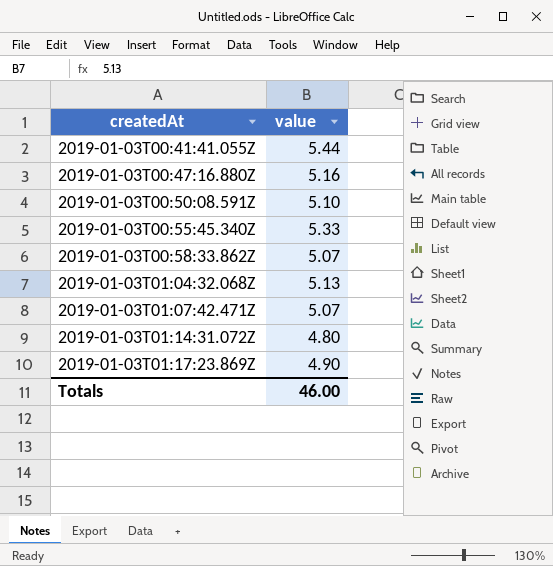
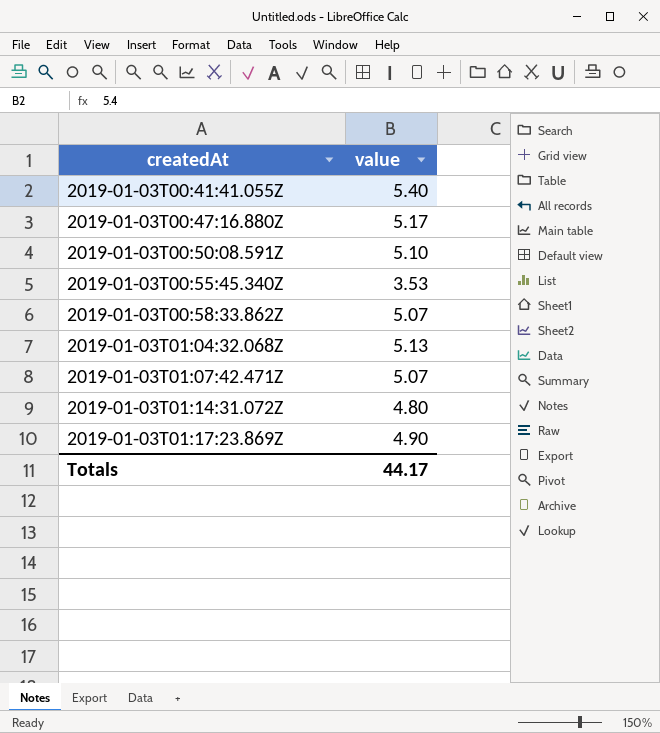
2019-01-03T00:41:41.055Z | value: 5.44 -> 5.40
2019-01-03T00:47:16.880Z | value: 5.16 -> 5.17
2019-01-03T00:55:45.340Z | value: 5.33 -> 3.53
Totals | value: 46.00 -> 44.17

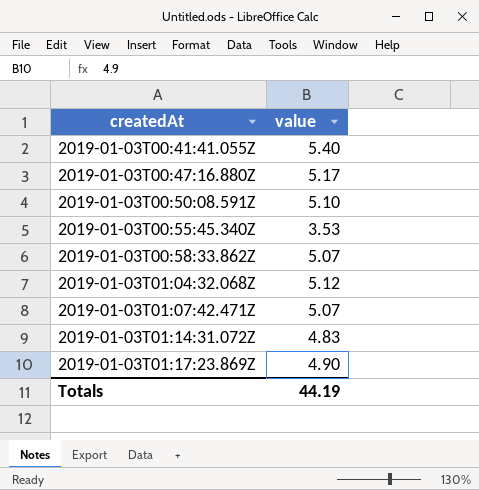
2019-01-03T01:04:32.068Z | value: 5.13 -> 5.12
2019-01-03T01:14:31.072Z | value: 4.80 -> 4.83
Totals | value: 44.17 -> 44.19

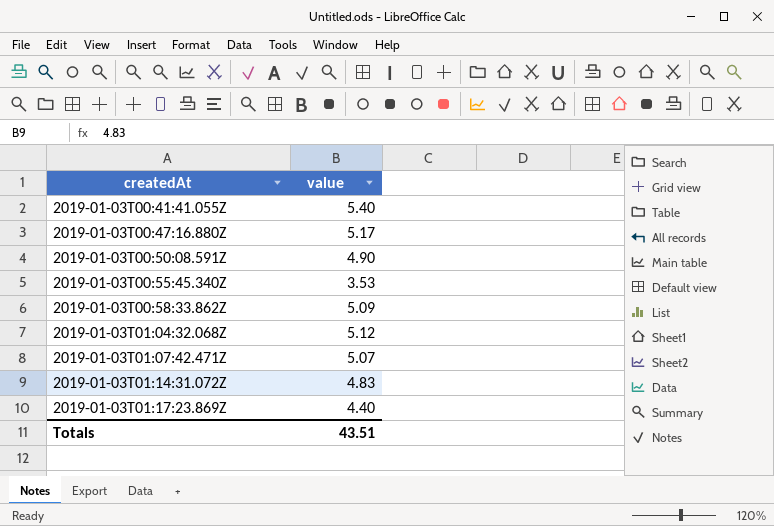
2019-01-03T00:50:08.591Z | value: 5.10 -> 4.90
2019-01-03T00:58:33.862Z | value: 5.07 -> 5.09
2019-01-03T01:17:23.869Z | value: 4.90 -> 4.40
Totals | value: 44.19 -> 43.51

